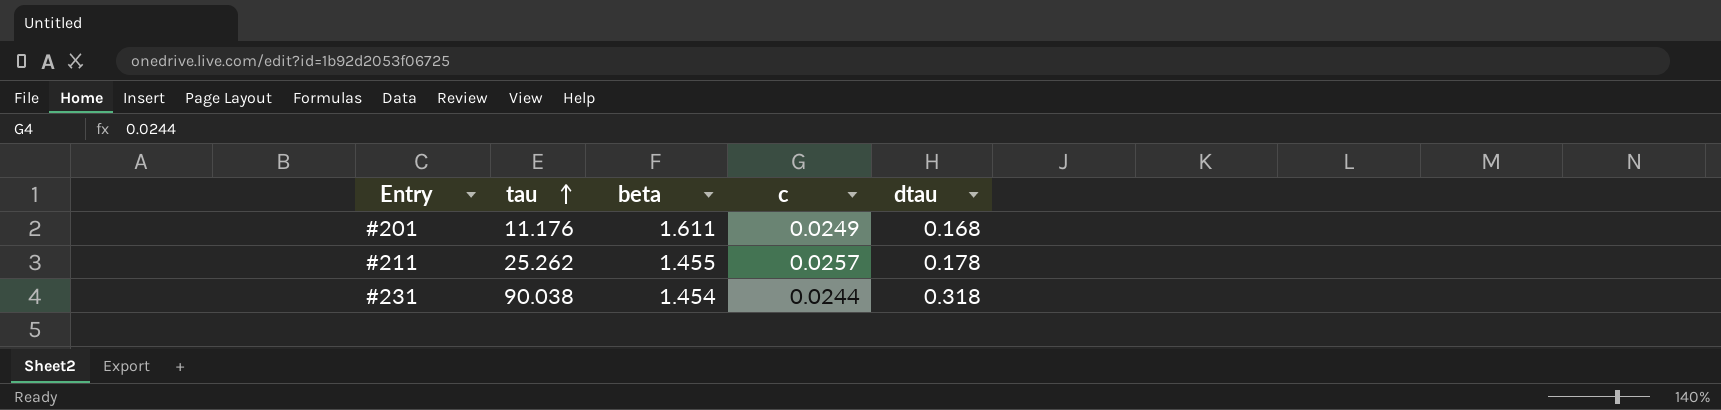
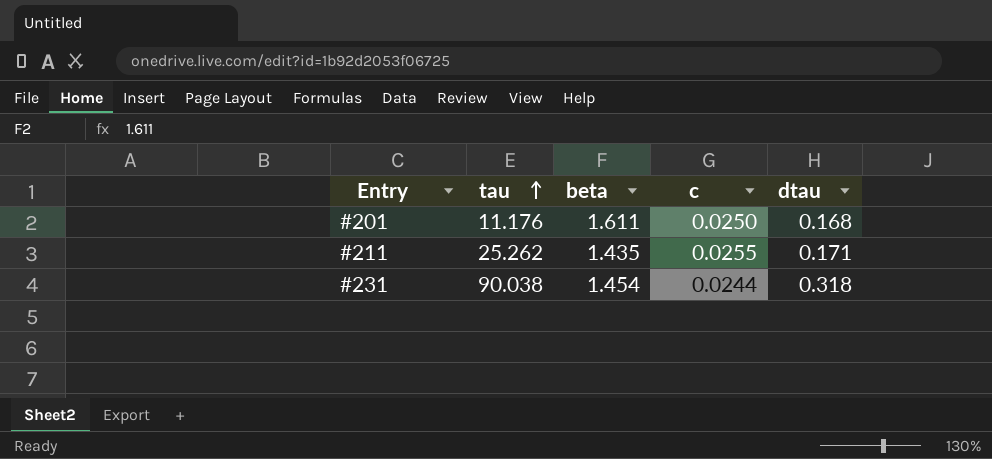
#201 | c: 0.0249 -> 0.0250
#211 | beta: 1.455 -> 1.435
#211 | c: 0.0257 -> 0.0255
#211 | dtau: 0.178 -> 0.171

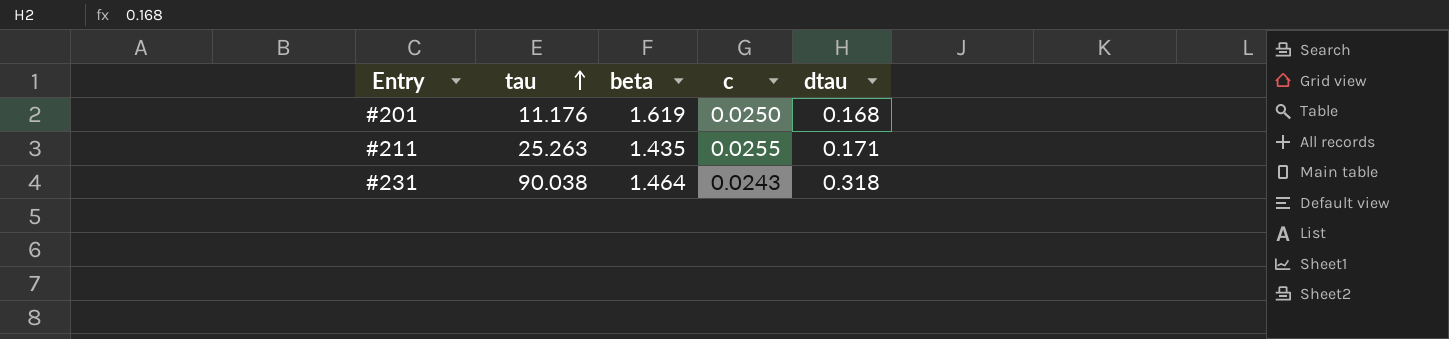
#201 | beta: 1.611 -> 1.619
#211 | tau: 25.262 -> 25.263
#231 | beta: 1.454 -> 1.464
#231 | c: 0.0244 -> 0.0243

